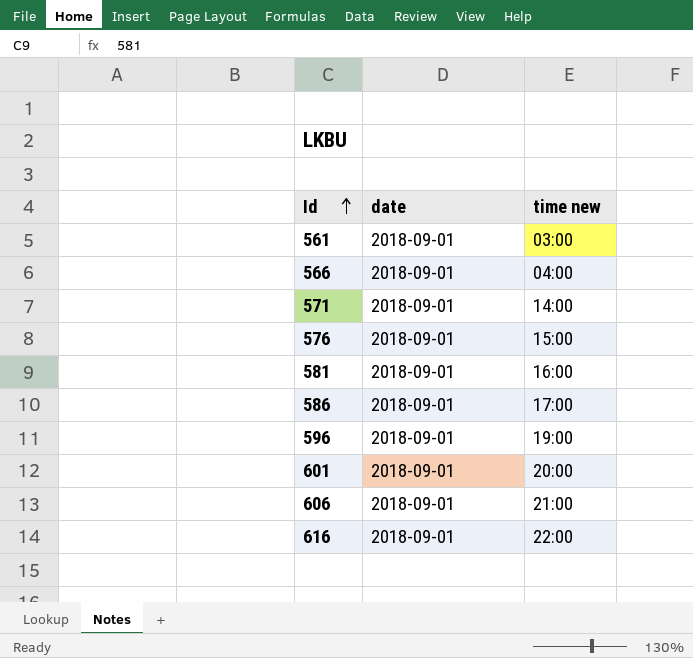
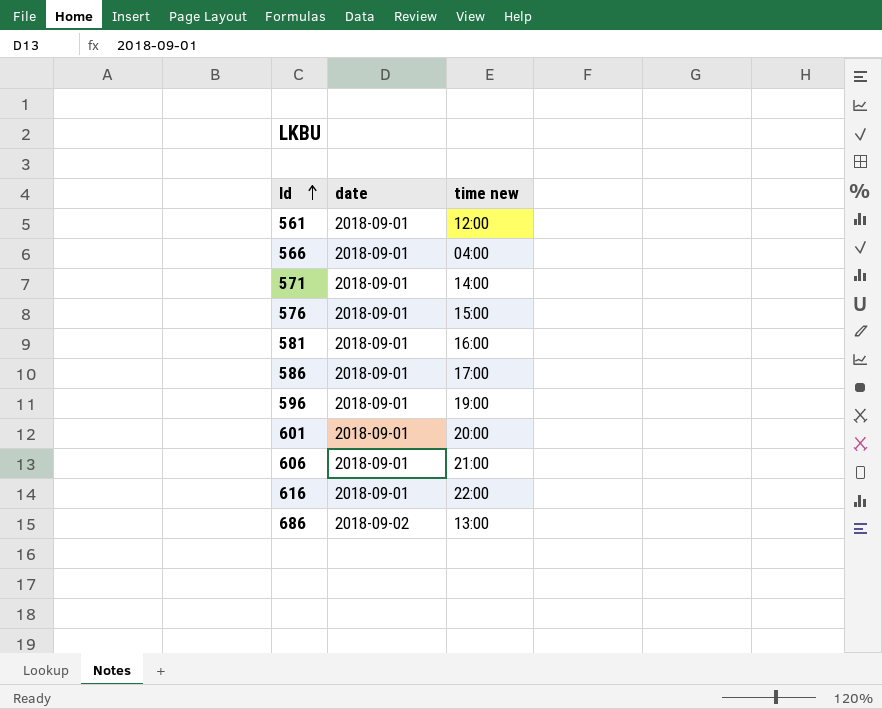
561 | time new: 03:00 -> 12:00
row 686: none -> 2018-09-02 | 13:00

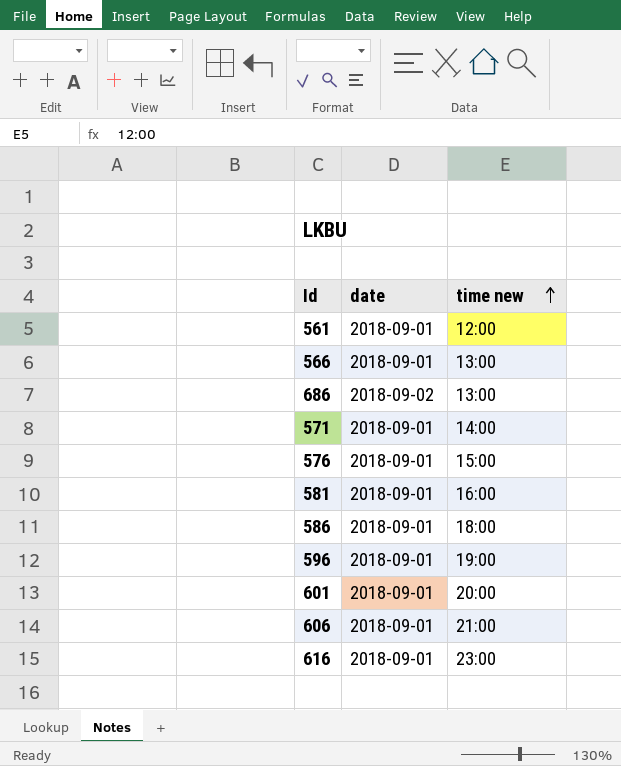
row order: Id ascending -> time new ascending
566 | time new: 04:00 -> 13:00
586 | time new: 17:00 -> 18:00
616 | time new: 22:00 -> 23:00

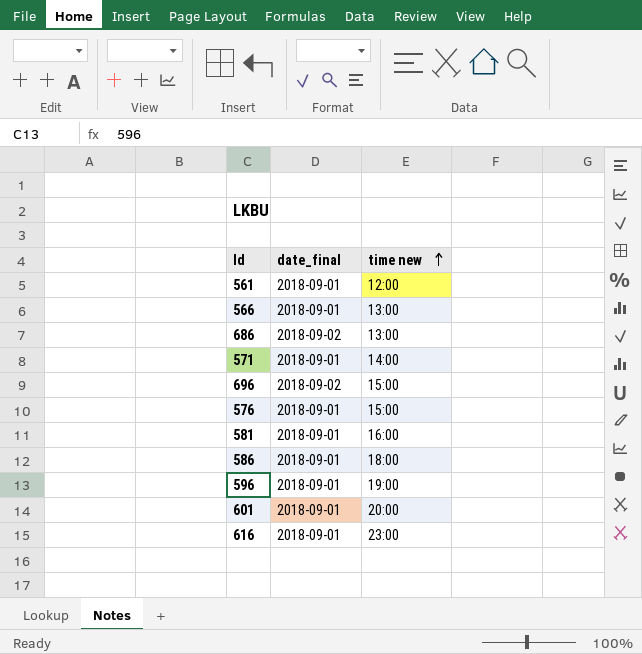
column name: date -> date_final
row 606: 2018-09-01 | 21:00 -> none
row 696: none -> 2018-09-02 | 15:00

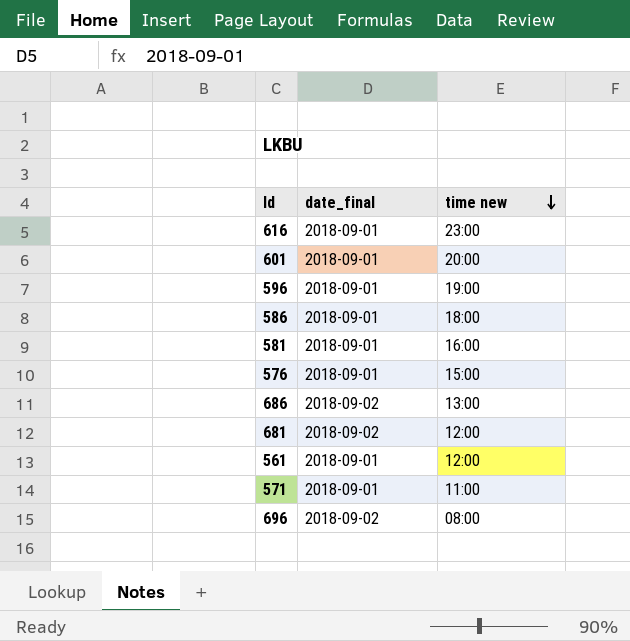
row order: time new ascending -> time new descending
row 566: 2018-09-01 | 13:00 -> none
row 681: none -> 2018-09-02 | 12:00
571 | time new: 14:00 -> 11:00
696 | time new: 15:00 -> 08:00

